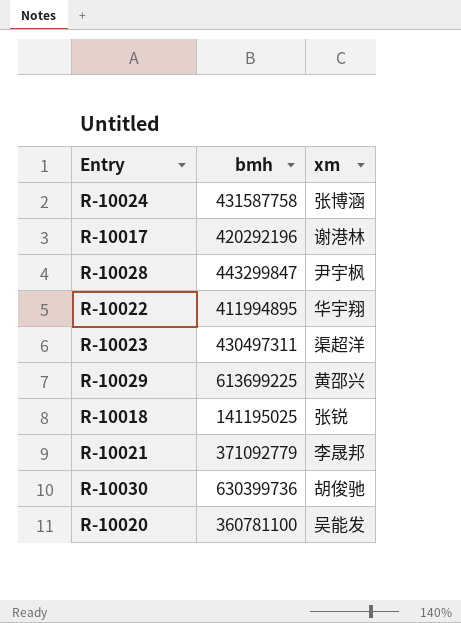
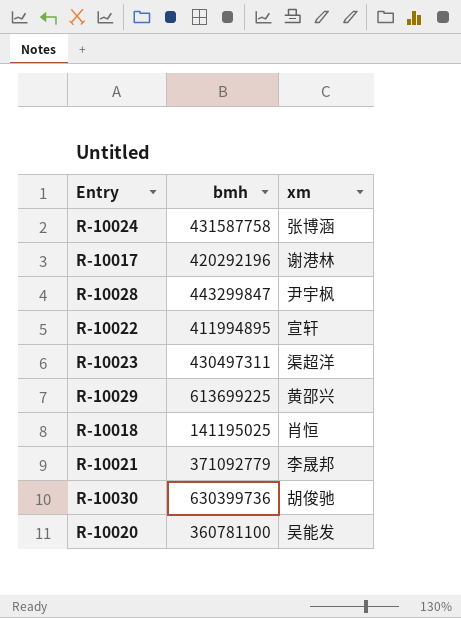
R-10022 | xm: 华宇翔 -> 宣轩
R-10018 | xm: 张锐 -> 肖恒

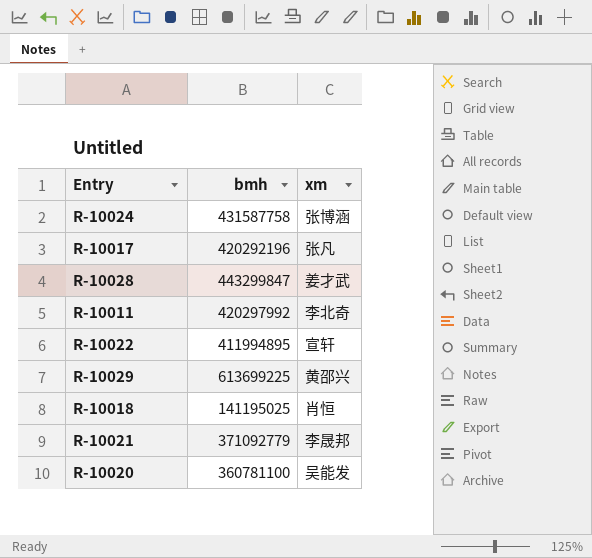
row R-10023: 430497311 | 渠超洋 -> none
row R-10030: 630399736 | 胡俊驰 -> none
R-10017 | xm: 谢港林 -> 张凡
R-10028 | xm: 尹宇枫 -> 姜才武
row R-10011: none -> 420297992 | 李北奇

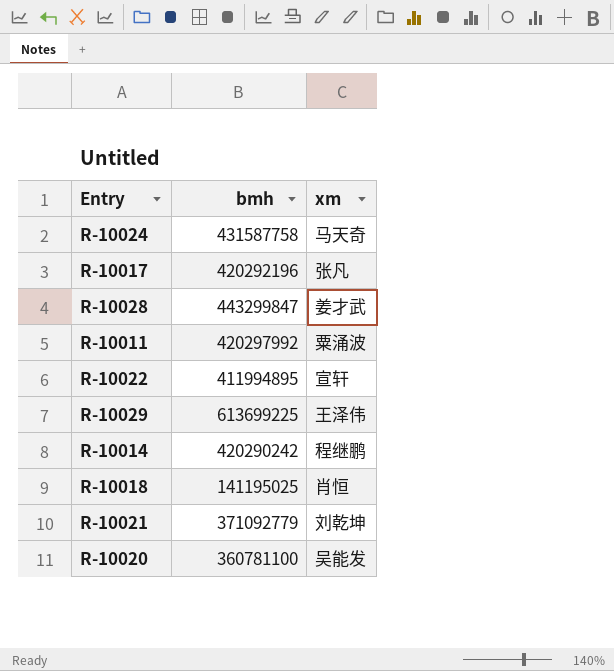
R-10024 | xm: 张博涵 -> 马天奇
R-10011 | xm: 李北奇 -> 粟涌波
R-10029 | xm: 黄邵兴 -> 王泽伟
row R-10014: none -> 420290242 | 程继鹏
R-10021 | xm: 李晟邦 -> 刘乾坤

